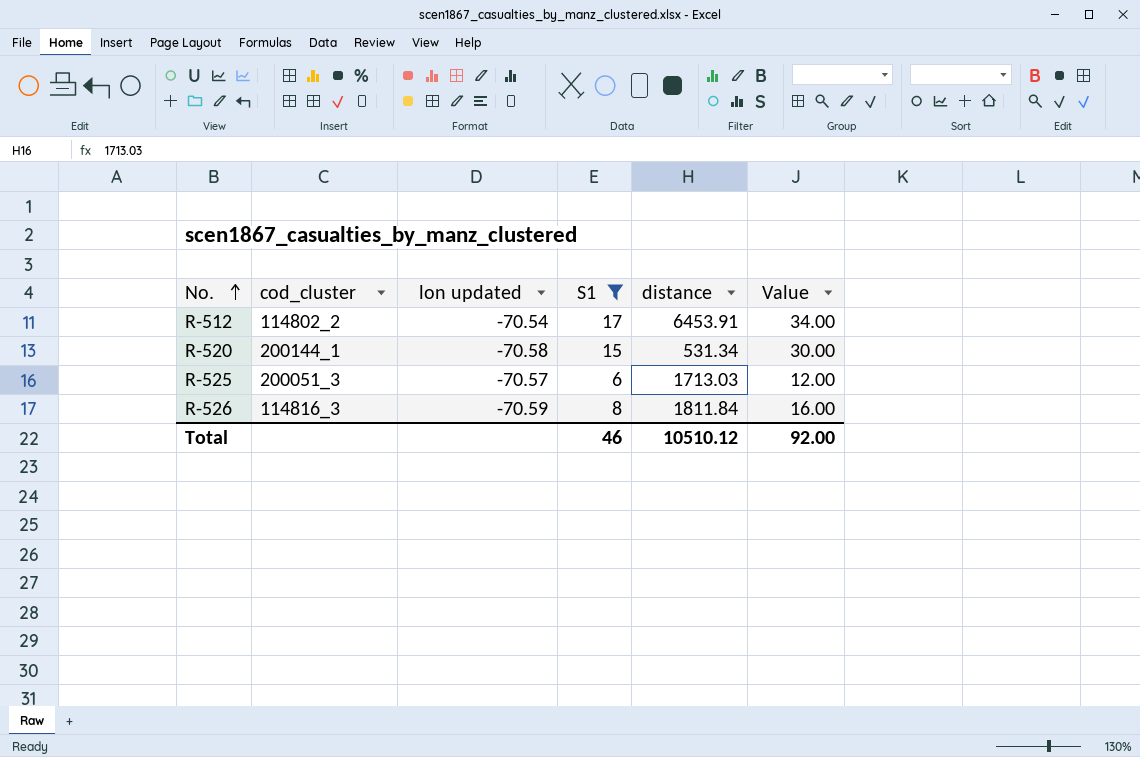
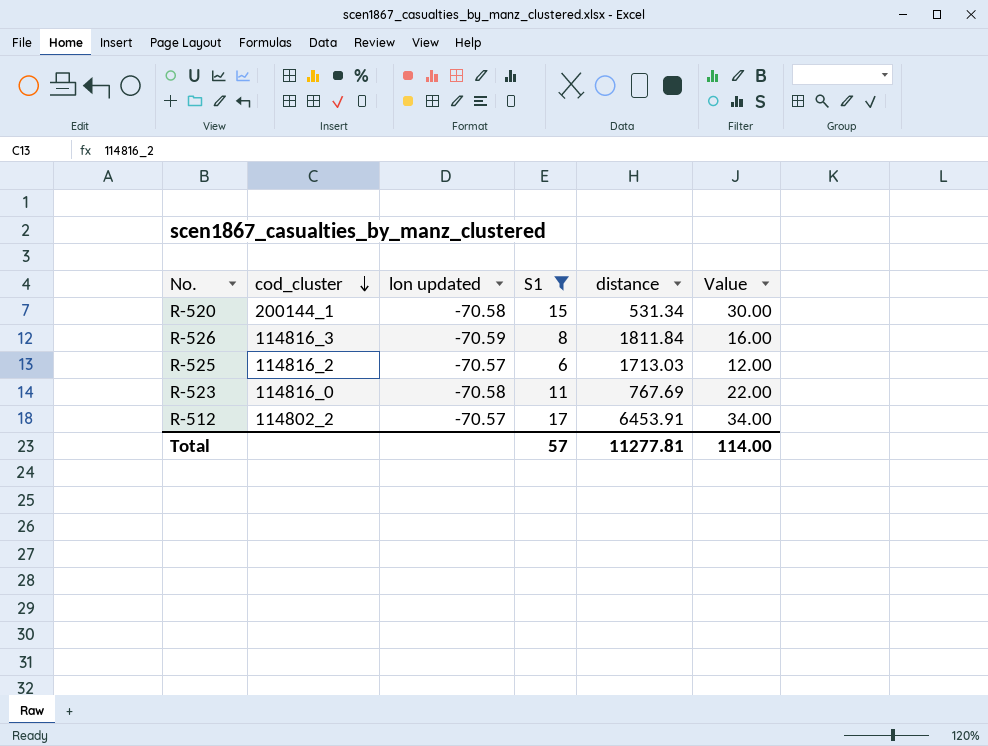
row order: No. ascending -> cod_cluster descending
R-525 | cod_cluster: 200051_3 -> 114816_2
row R-523: none -> 114816_0 | -70.58 | 11 | 767.69 | 22.00
R-512 | lon updated: -70.54 -> -70.57
Total | S1: 46 -> 57
Total | distance: 10510.12 -> 11277.81
Total | Value: 92.00 -> 114.00

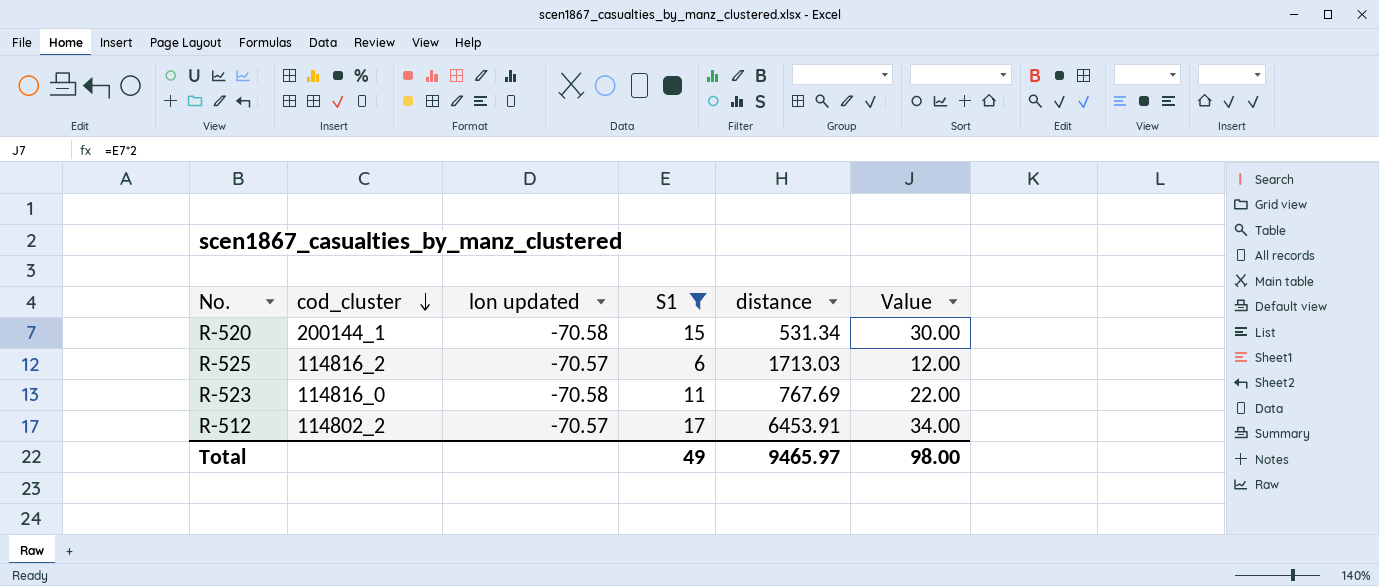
row R-526: 114816_3 | -70.59 | 8 | 1811.84 | 16.00 -> none
Total | S1: 57 -> 49
Total | distance: 11277.81 -> 9465.97
Total | Value: 114.00 -> 98.00

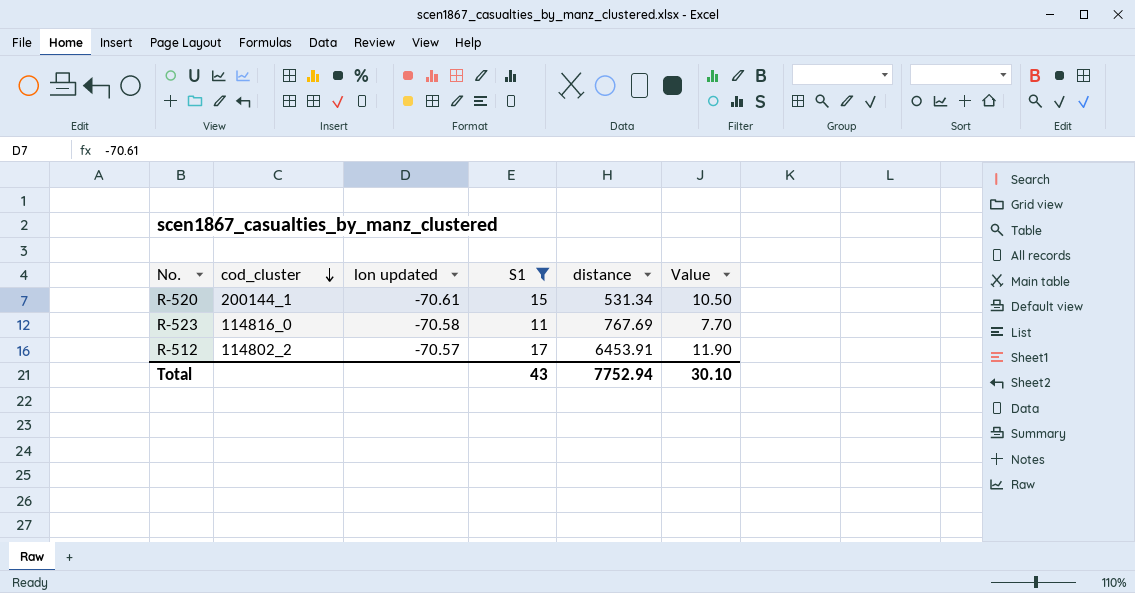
column Value | formula: [S1] * 2 -> [S1] * 0.7
row R-525: 114816_2 | -70.57 | 6 | 1713.03 | 12.00 -> none
R-520 | lon updated: -70.58 -> -70.61
Total | S1: 49 -> 43
Total | distance: 9465.97 -> 7752.94
Total | Value: 98.00 -> 30.10

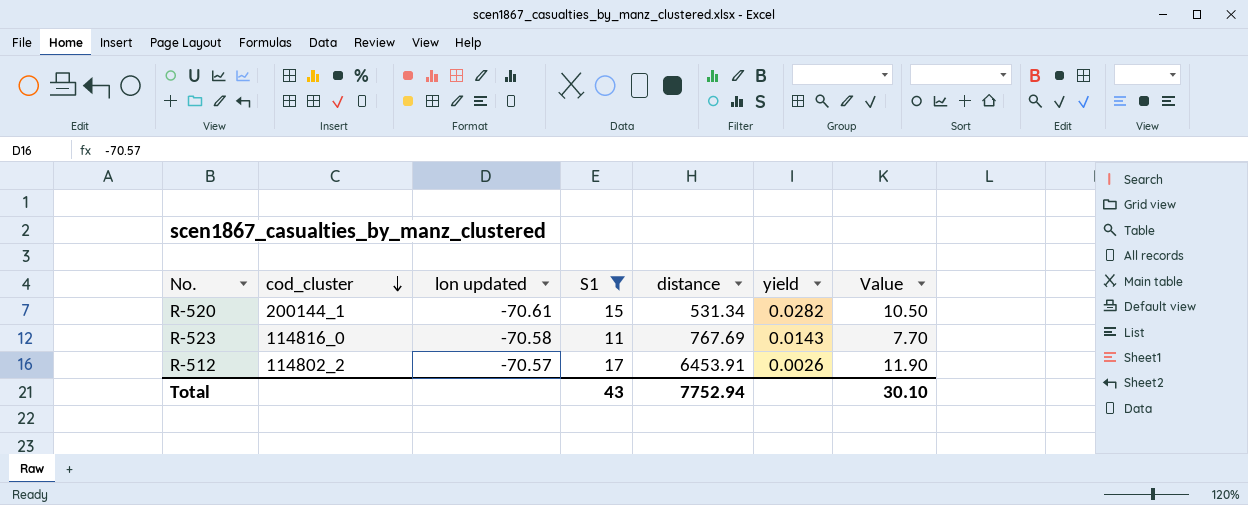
column yield | formula: none -> [S1] / [distance]

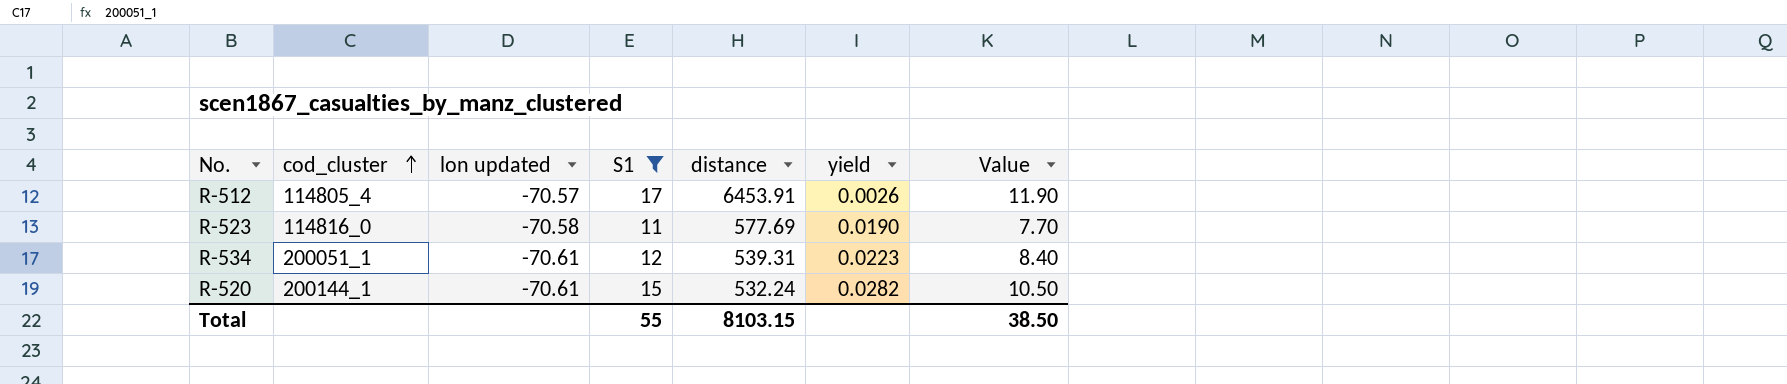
row order: cod_cluster descending -> cod_cluster ascending
R-512 | cod_cluster: 114802_2 -> 114805_4
R-523 | distance: 767.69 -> 577.69
R-523 | yield: 0.0143 -> 0.0190
row R-534: none -> 200051_1 | -70.61 | 12 | 539.31 | 0.0223 | 8.40
R-520 | distance: 531.34 -> 532.24
Total | S1: 43 -> 55
Total | distance: 7752.94 -> 8103.15
Total | Value: 30.10 -> 38.50

